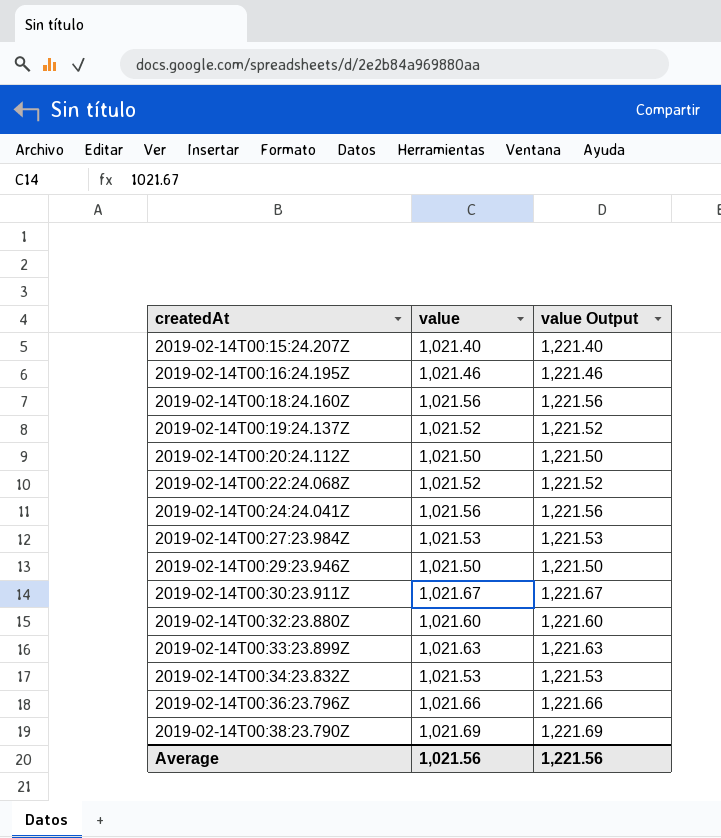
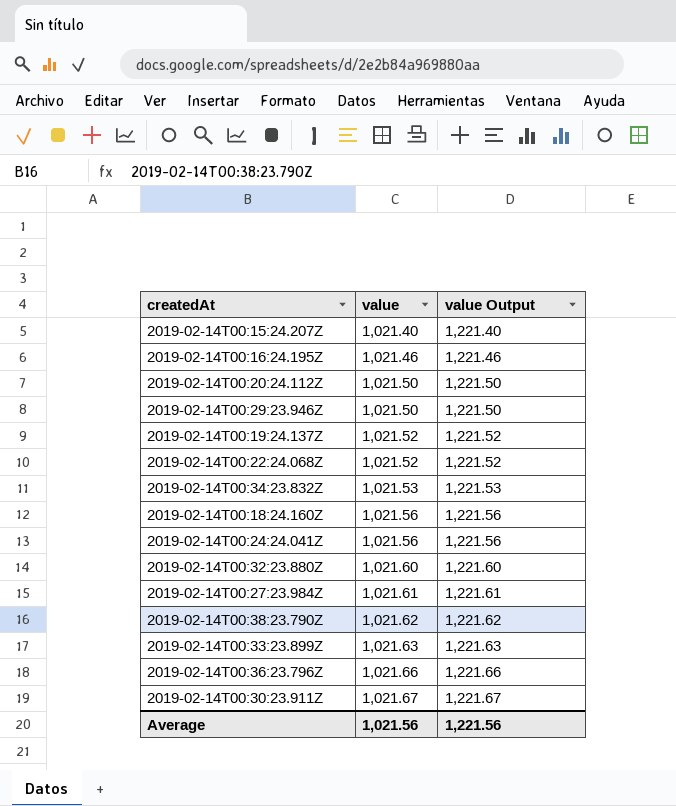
row order: createdAt ascending -> value ascending
2019-02-14T00:27:23.984Z | value: 1,021.53 -> 1,021.61
2019-02-14T00:27:23.984Z | value Output: 1,221.53 -> 1,221.61
2019-02-14T00:38:23.790Z | value: 1,021.69 -> 1,021.62
2019-02-14T00:38:23.790Z | value Output: 1,221.69 -> 1,221.62

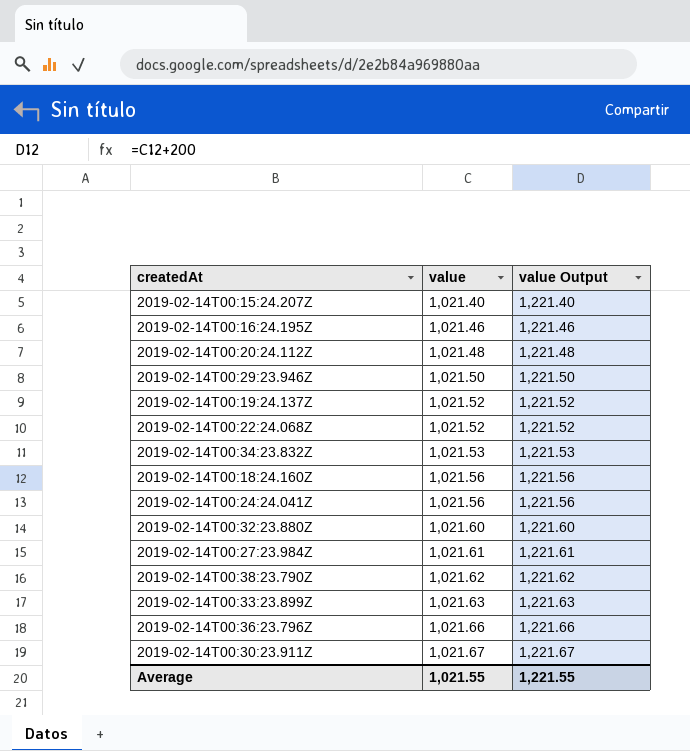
2019-02-14T00:20:24.112Z | value: 1,021.50 -> 1,021.48
2019-02-14T00:20:24.112Z | value Output: 1,221.50 -> 1,221.48
Average | value: 1,021.56 -> 1,021.55
Average | value Output: 1,221.56 -> 1,221.55

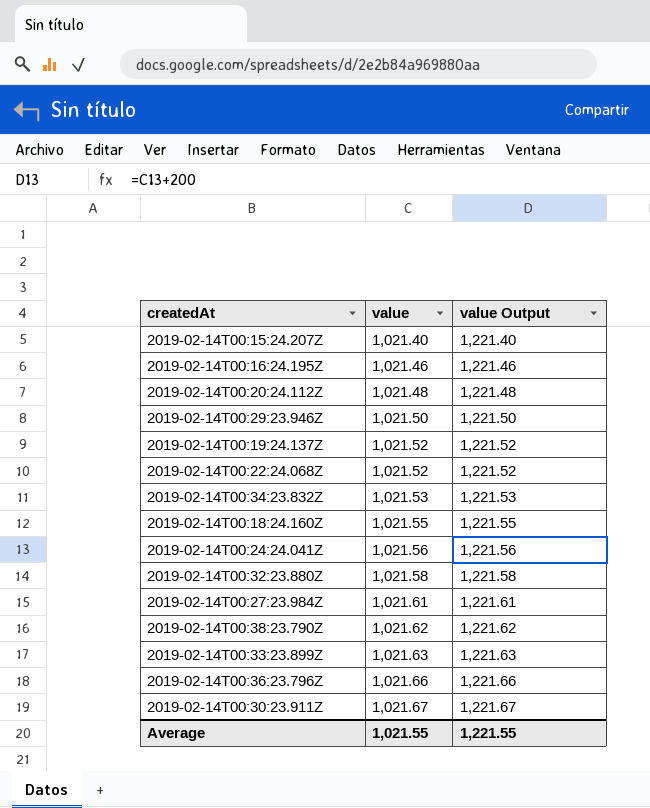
2019-02-14T00:18:24.160Z | value: 1,021.56 -> 1,021.55
2019-02-14T00:18:24.160Z | value Output: 1,221.56 -> 1,221.55
2019-02-14T00:32:23.880Z | value: 1,021.60 -> 1,021.58
2019-02-14T00:32:23.880Z | value Output: 1,221.60 -> 1,221.58

